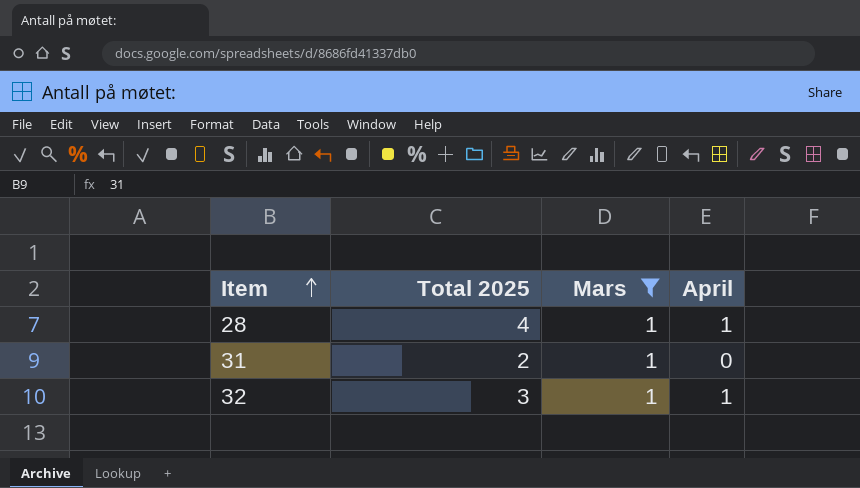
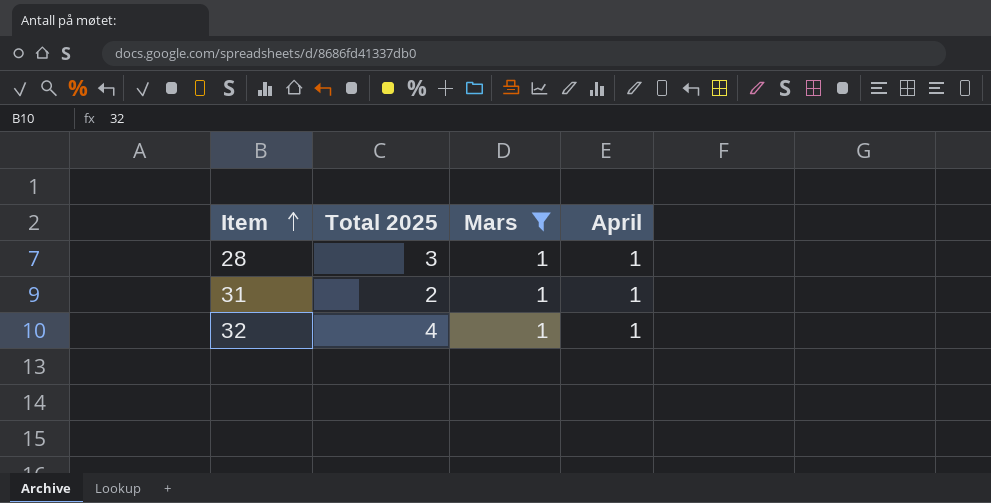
28 | Total 2025: 4 -> 3
31 | April: 0 -> 1
32 | Total 2025: 3 -> 4

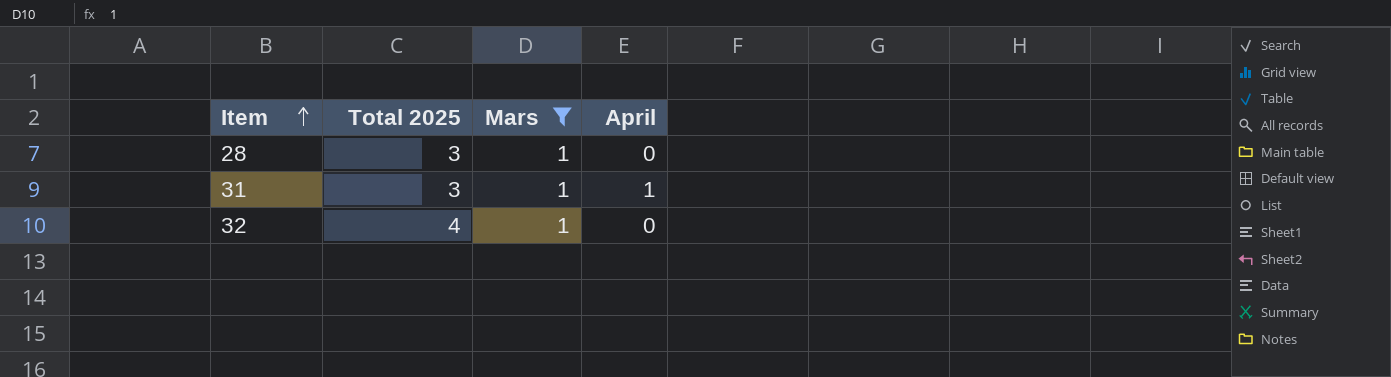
28 | April: 1 -> 0
31 | Total 2025: 2 -> 3
32 | April: 1 -> 0

